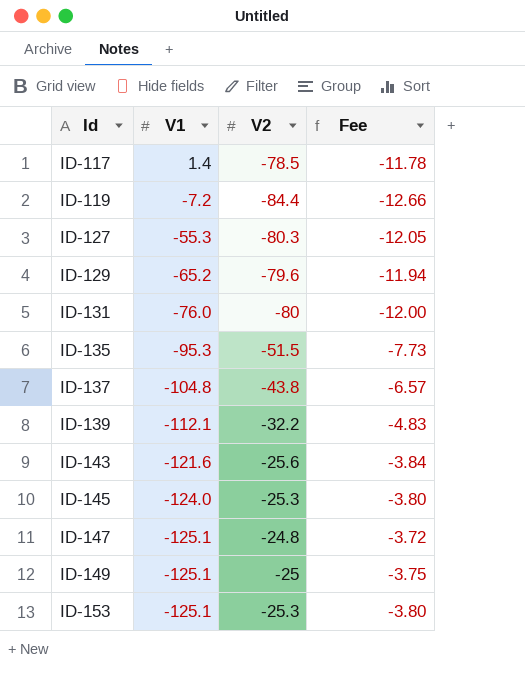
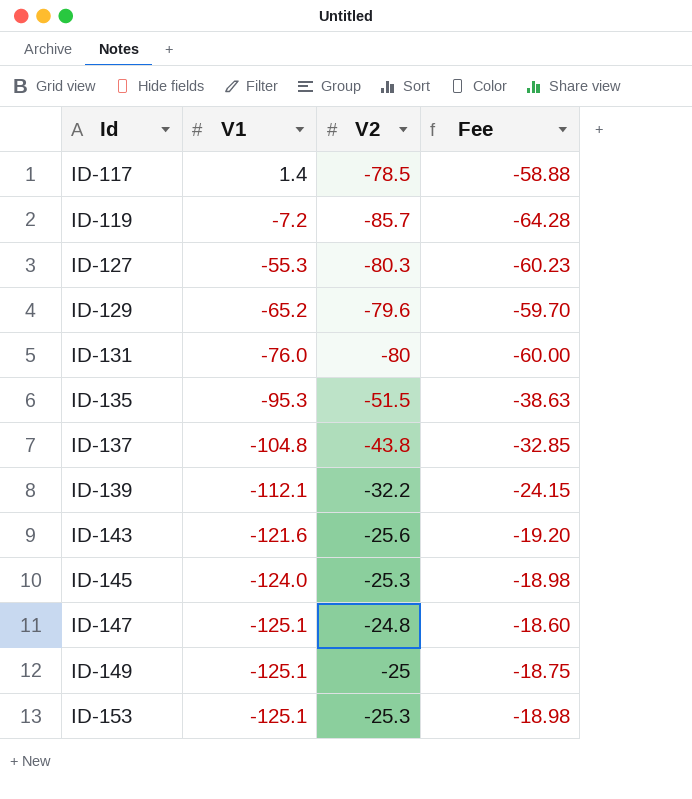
column Fee | formula: [V2] * 0.15 -> [V2] * 0.75
ID-119 | V2: -84.4 -> -85.7

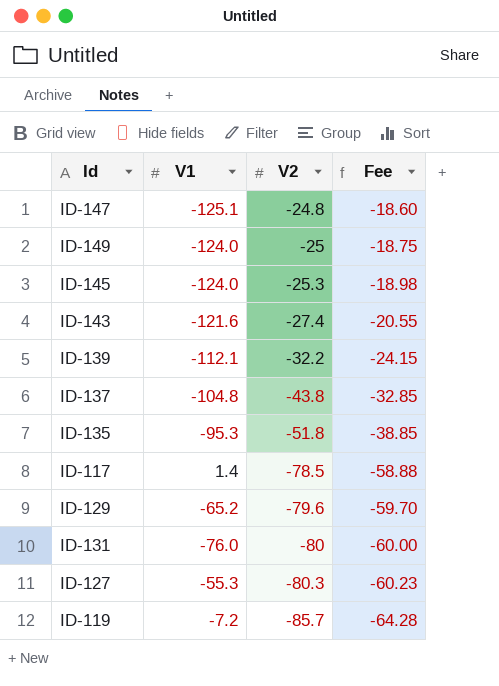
row order: Id ascending -> V2 descending
row ID-153: -125.1 | -25.3 | -18.98 -> none
ID-149 | V1: -125.1 -> -124.0
ID-143 | V2: -25.6 -> -27.4
ID-143 | Fee: -19.20 -> -20.55
ID-135 | V2: -51.5 -> -51.8
ID-135 | Fee: -38.63 -> -38.85

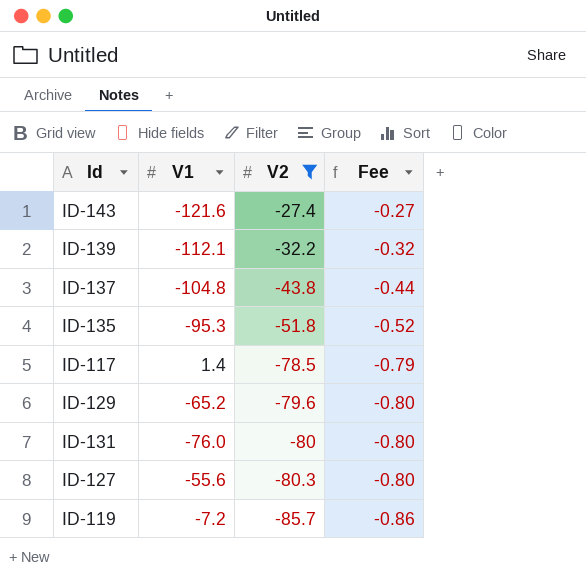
filter: none -> V2 <= -27.4
column Fee | formula: [V2] * 0.75 -> [V2] * 0.01
ID-127 | V1: -55.3 -> -55.6

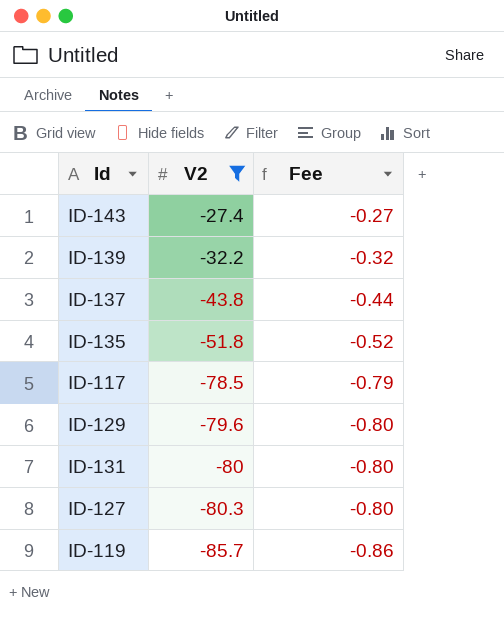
column V1 | position: 2 -> none

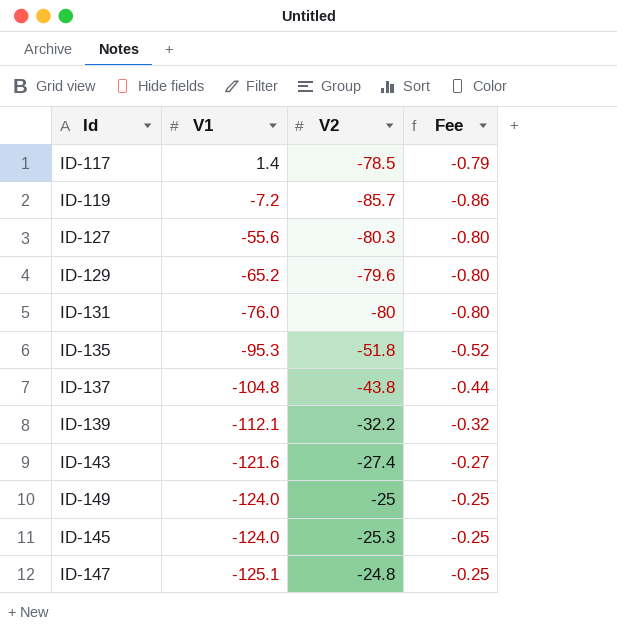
filter: V2 <= -27.4 -> none
row order: V2 descending -> V1 descending
column V1 | position: none -> 2

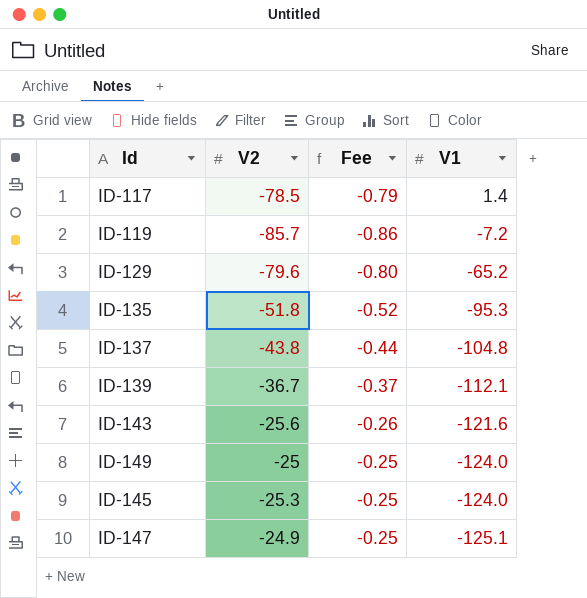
column V1 | position: 2 -> 4
row ID-127: -55.6 | -80.3 | -0.80 -> none
row ID-131: -76.0 | -80 | -0.80 -> none
ID-139 | V2: -32.2 -> -36.7
ID-139 | Fee: -0.32 -> -0.37
ID-143 | V2: -27.4 -> -25.6
ID-143 | Fee: -0.27 -> -0.26
ID-147 | V2: -24.8 -> -24.9

